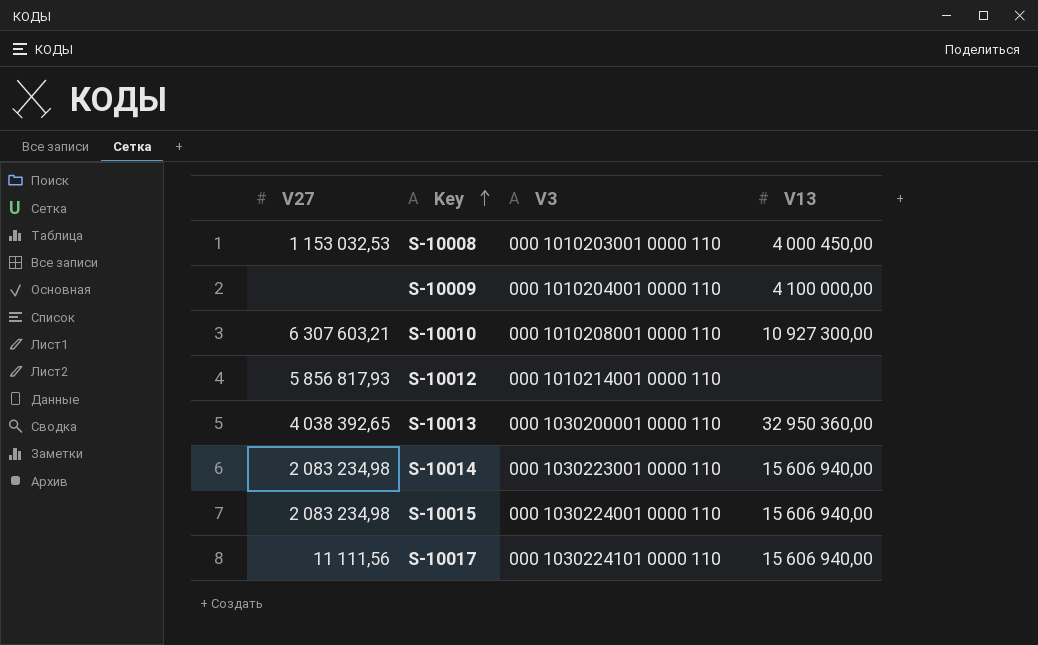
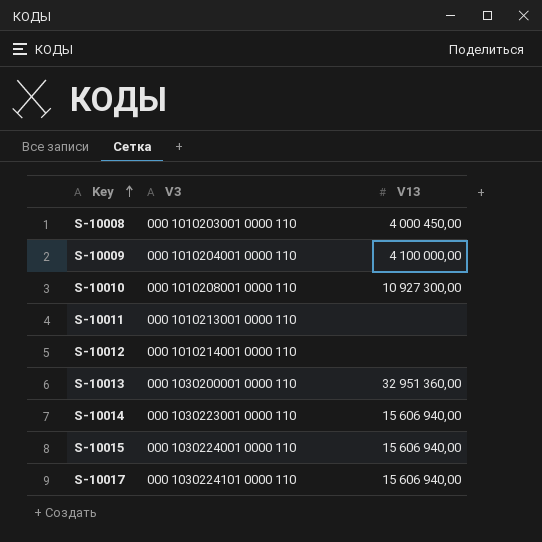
column V27 | position: 1 -> none
row S-10011: none -> 000 1010213001 0000 110 | none
S-10013 | V13: 32 950 360,00 -> 32 951 360,00

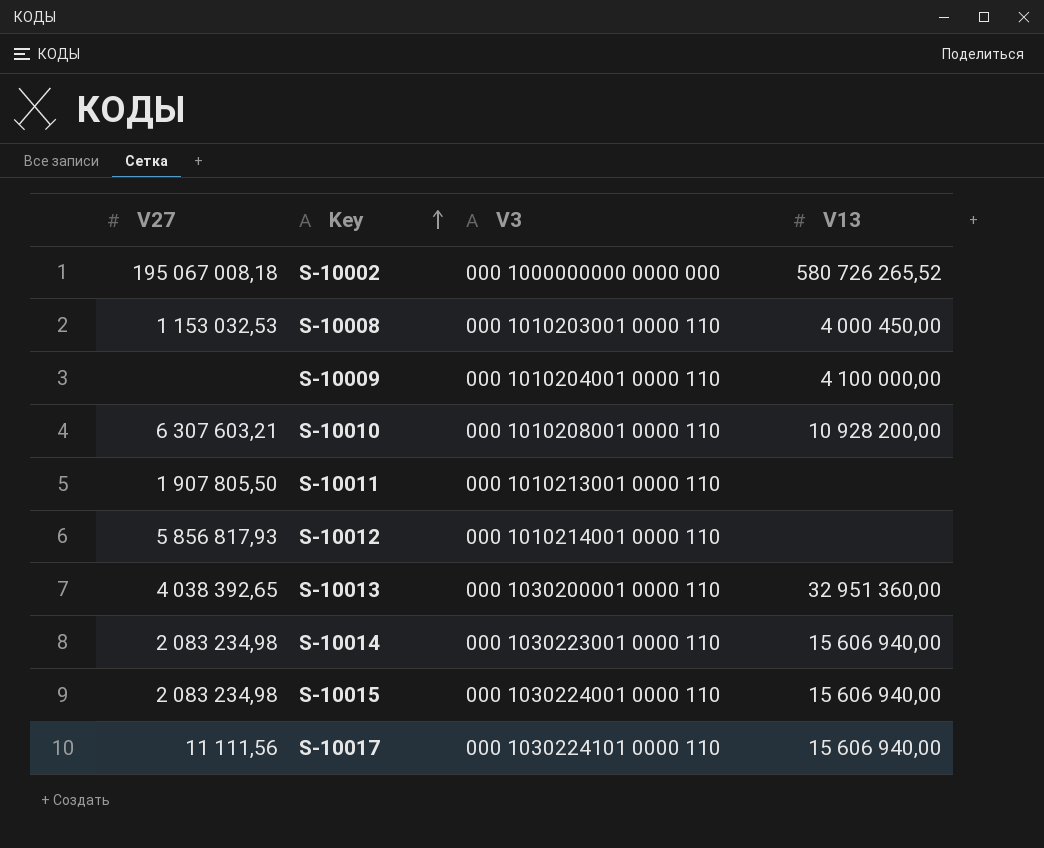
column V27 | position: none -> 1
row S-10002: none -> 195 067 008,18 | 000 1000000000 0000 000 | 580 726 265,52
S-10010 | V13: 10 927 300,00 -> 10 928 200,00

